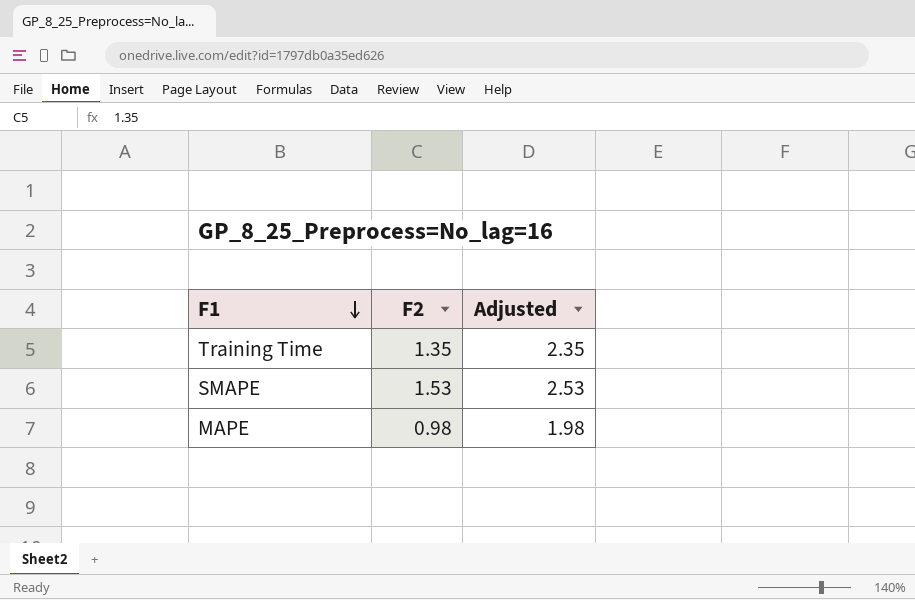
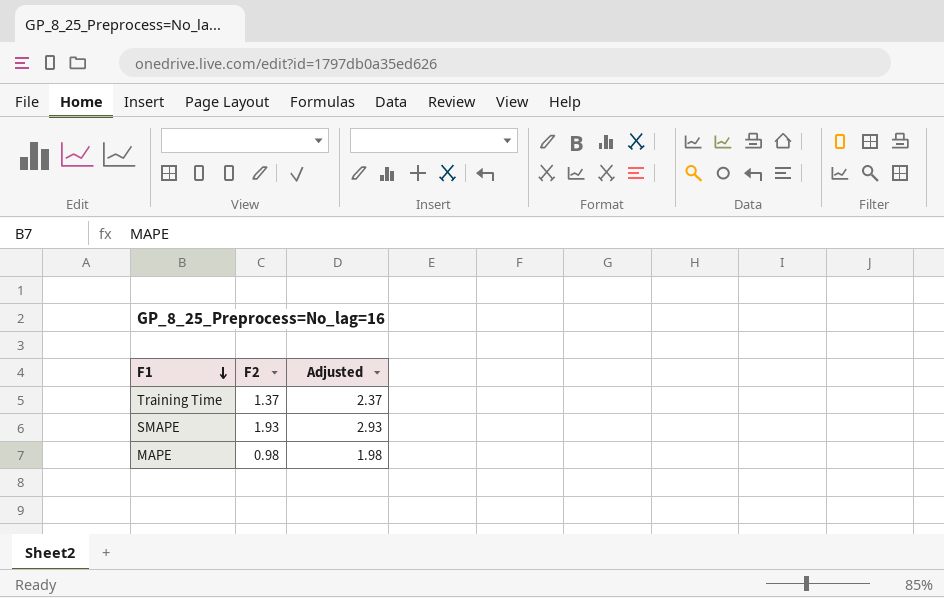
Training Time | F2: 1.35 -> 1.37
Training Time | Adjusted: 2.35 -> 2.37
SMAPE | F2: 1.53 -> 1.93
SMAPE | Adjusted: 2.53 -> 2.93

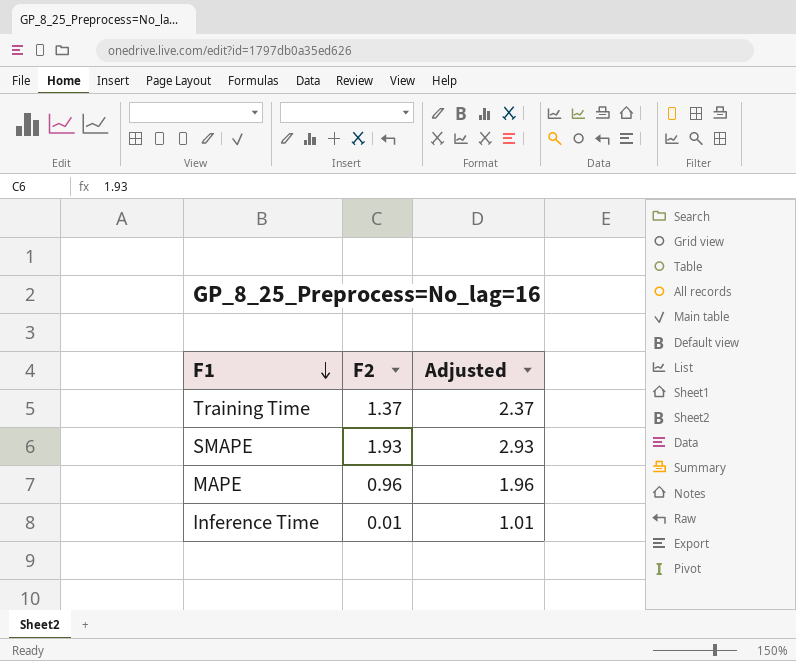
MAPE | F2: 0.98 -> 0.96
MAPE | Adjusted: 1.98 -> 1.96
row Inference Time: none -> 0.01 | 1.01

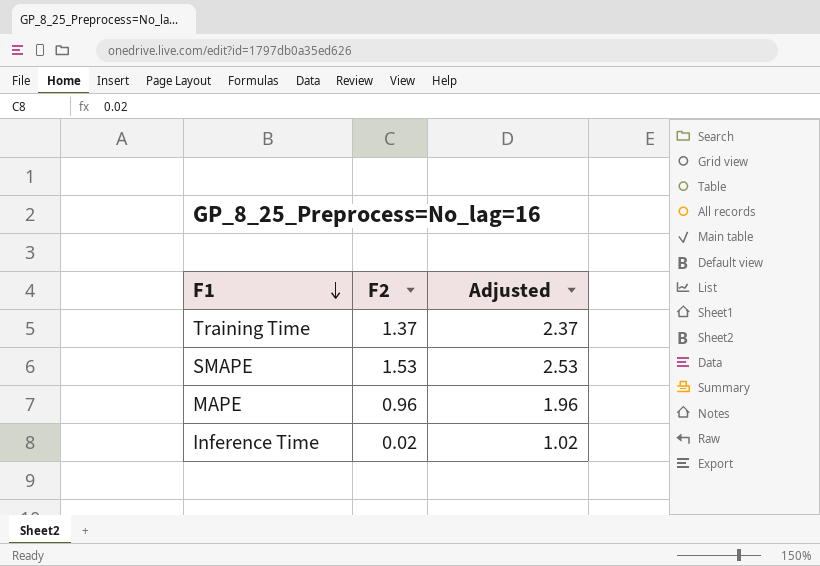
SMAPE | F2: 1.93 -> 1.53
SMAPE | Adjusted: 2.93 -> 2.53
Inference Time | F2: 0.01 -> 0.02
Inference Time | Adjusted: 1.01 -> 1.02

